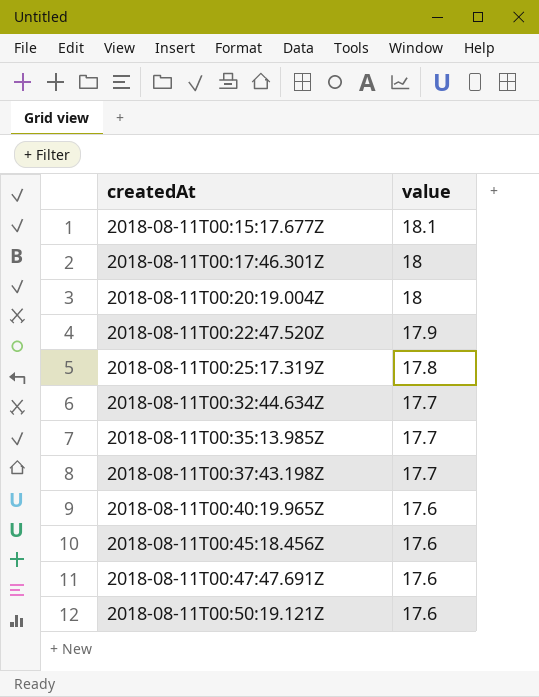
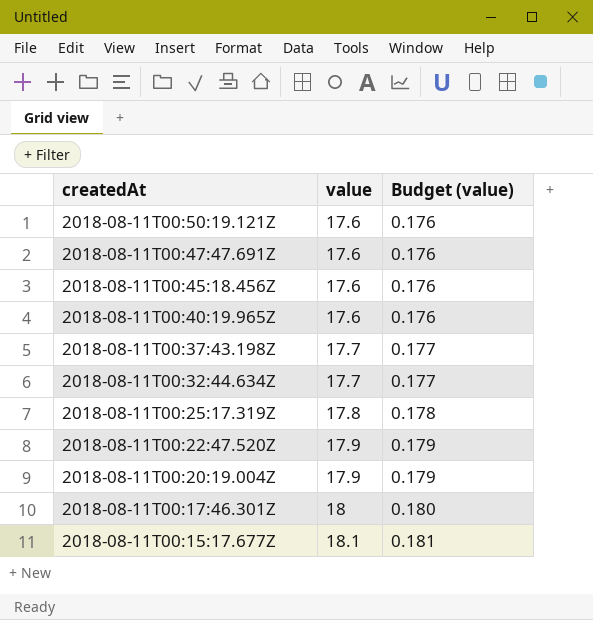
row order: createdAt ascending -> createdAt descending
column Budget (value) | formula: none -> [value] * 0.01
row 2018-08-11T00:35:13.985Z: 17.7 -> none
2018-08-11T00:20:19.004Z | value: 18 -> 17.9

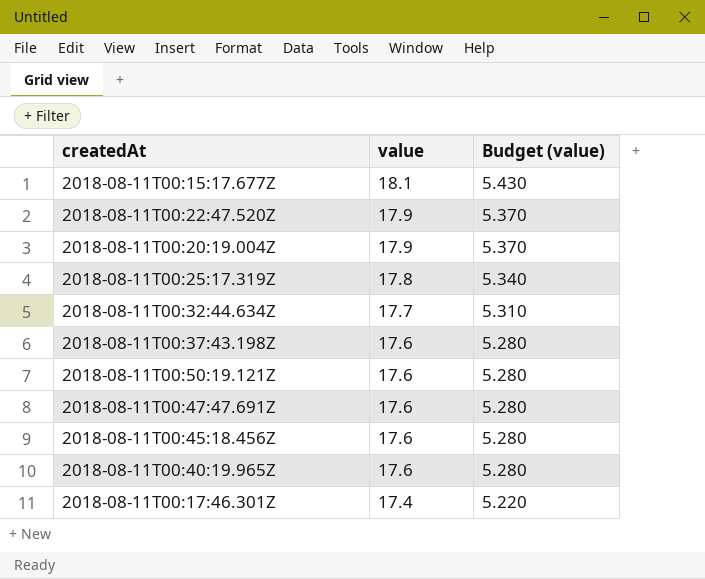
row order: createdAt descending -> value descending
column Budget (value) | formula: [value] * 0.01 -> [value] * 0.3
2018-08-11T00:37:43.198Z | value: 17.7 -> 17.6
2018-08-11T00:17:46.301Z | value: 18 -> 17.4

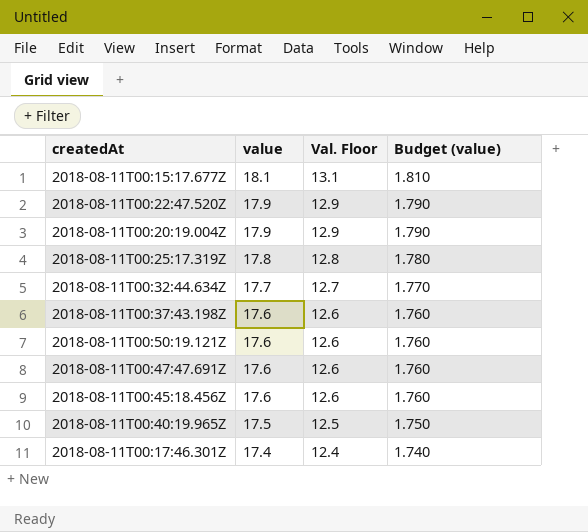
column Val. Floor | formula: none -> [value] - 5
column Budget (value) | formula: [value] * 0.3 -> [value] * 0.1
2018-08-11T00:40:19.965Z | value: 17.6 -> 17.5

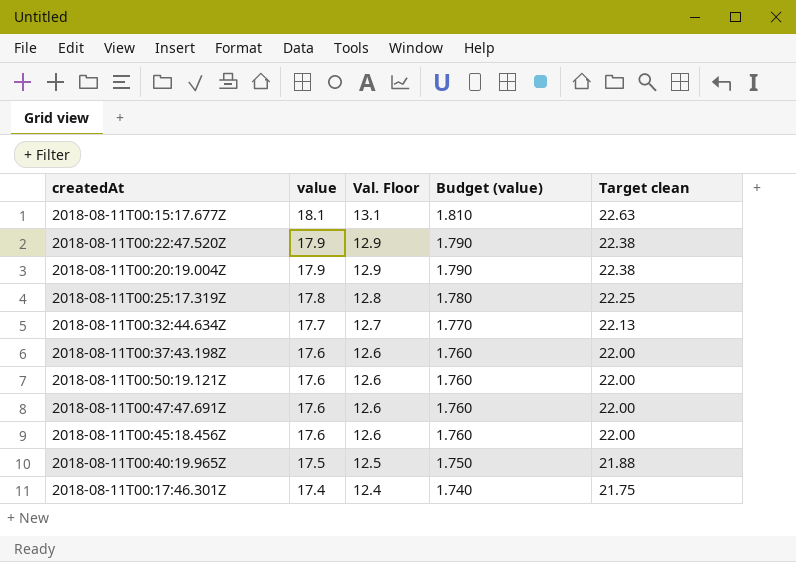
column Target clean | formula: none -> [value] * 1.25

